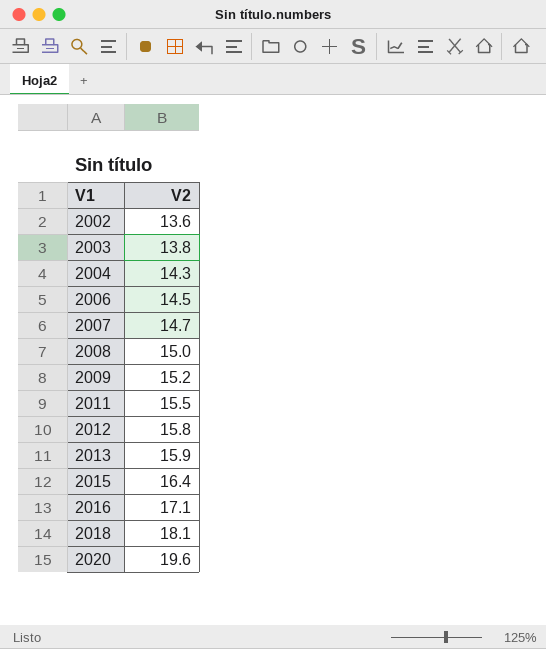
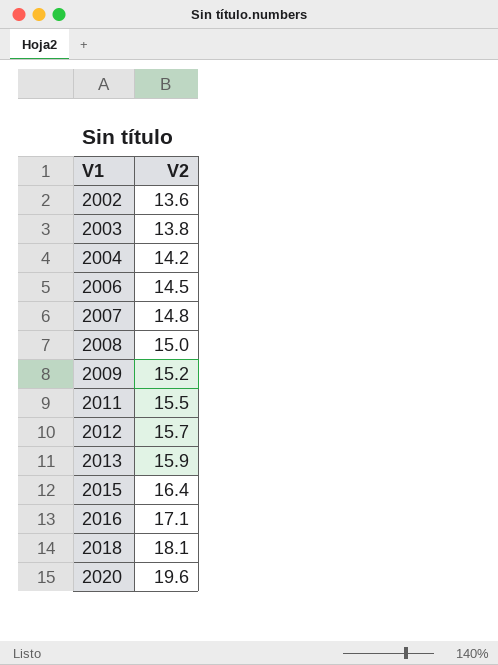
2004 | V2: 14.3 -> 14.2
2007 | V2: 14.7 -> 14.8
2012 | V2: 15.8 -> 15.7

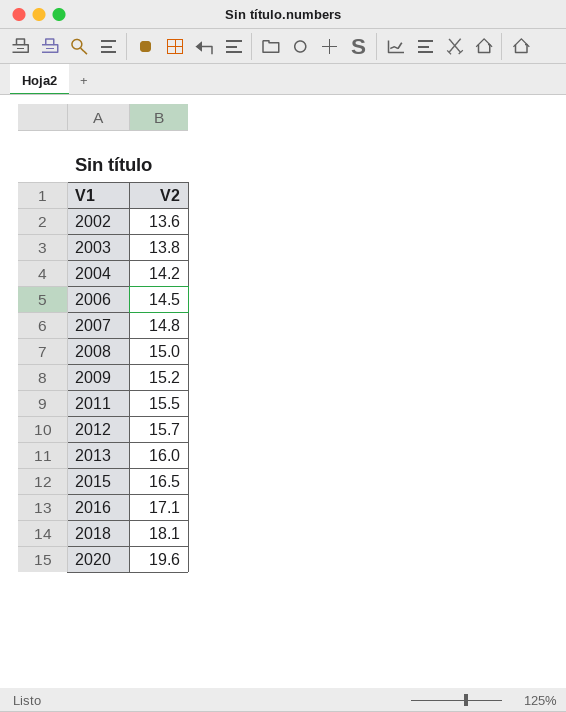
2013 | V2: 15.9 -> 16.0
2015 | V2: 16.4 -> 16.5

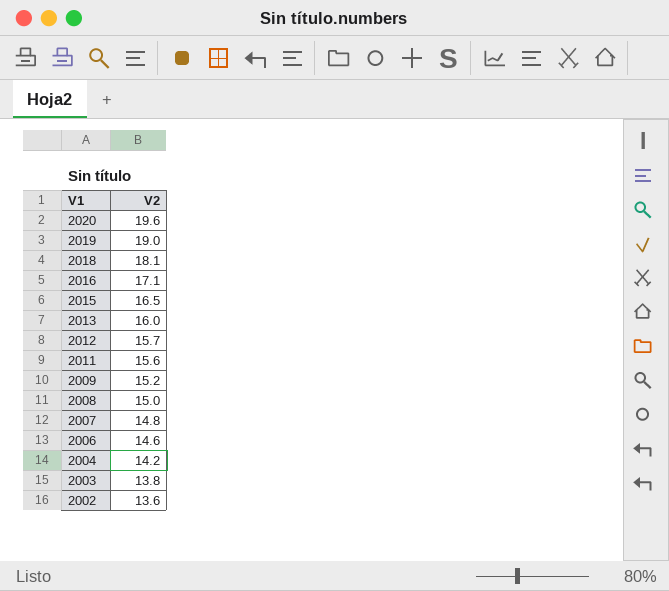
row order: V1 ascending -> V1 descending
row 2019: none -> 19.0
2011 | V2: 15.5 -> 15.6
2006 | V2: 14.5 -> 14.6

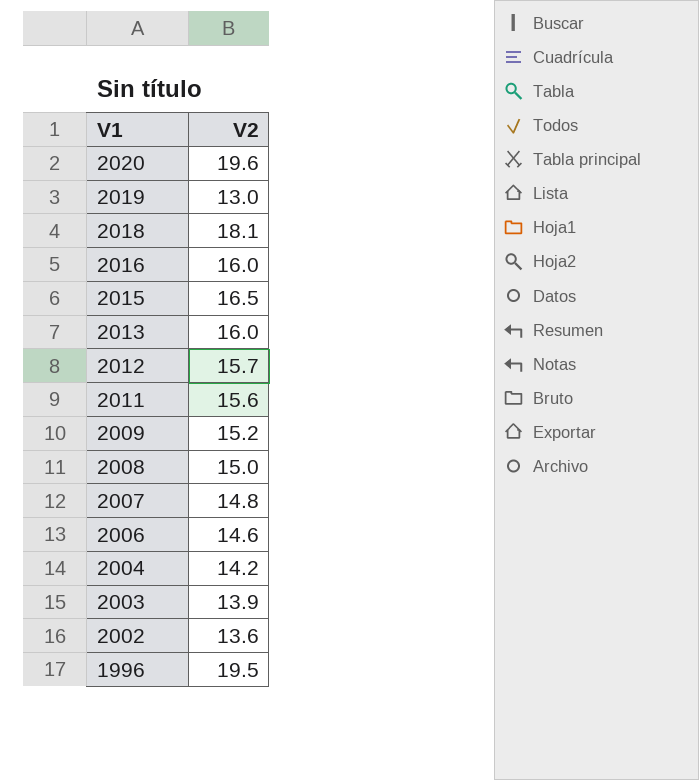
2019 | V2: 19.0 -> 13.0
2016 | V2: 17.1 -> 16.0
2003 | V2: 13.8 -> 13.9
row 1996: none -> 19.5

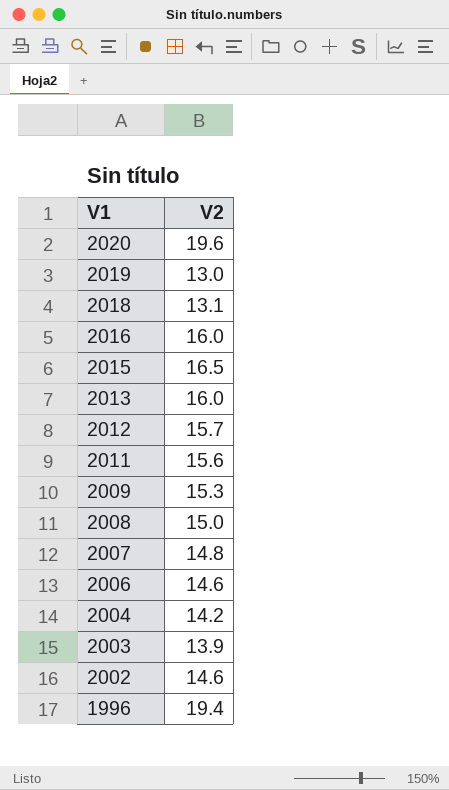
2018 | V2: 18.1 -> 13.1
2009 | V2: 15.2 -> 15.3
2002 | V2: 13.6 -> 14.6
1996 | V2: 19.5 -> 19.4

